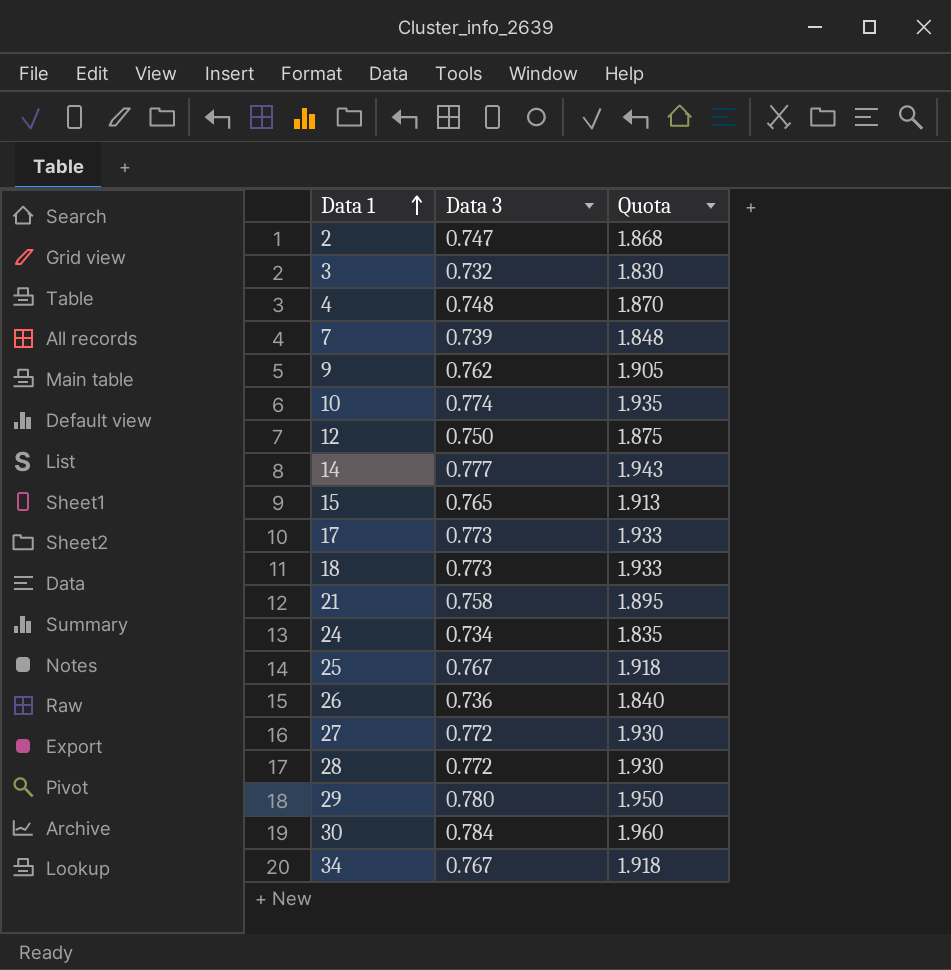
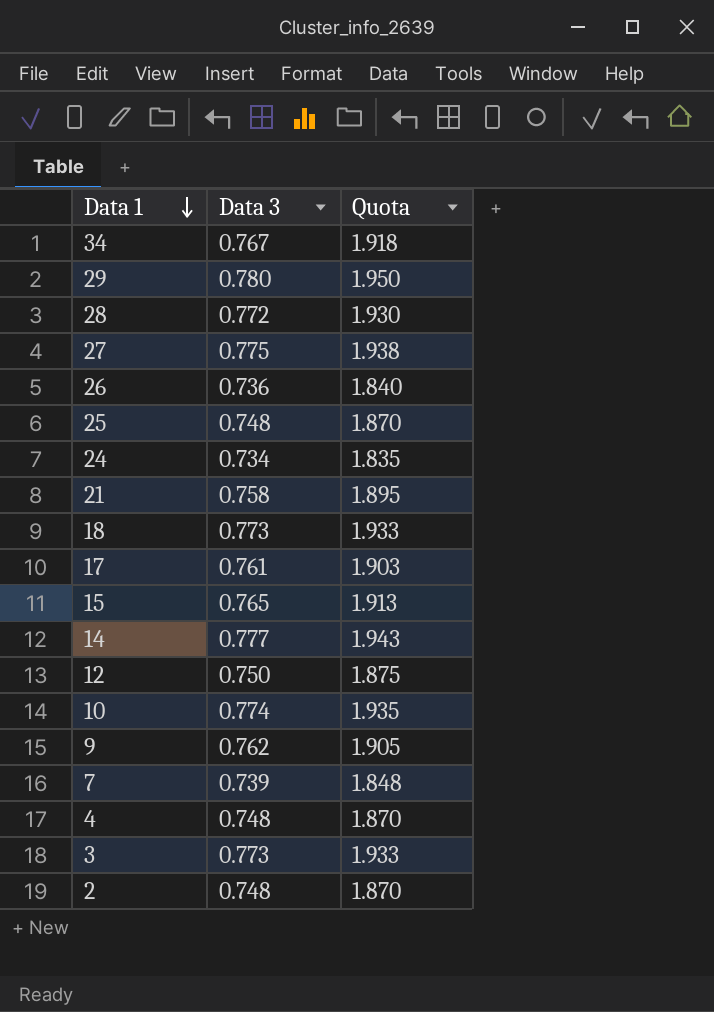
row order: Data 1 ascending -> Data 1 descending
row 30: 0.784 | 1.960 -> none
27 | Data 3: 0.772 -> 0.775
27 | Quota: 1.930 -> 1.938
25 | Data 3: 0.767 -> 0.748
25 | Quota: 1.918 -> 1.870
17 | Data 3: 0.773 -> 0.761
17 | Quota: 1.933 -> 1.903
3 | Data 3: 0.732 -> 0.773
3 | Quota: 1.830 -> 1.933
2 | Data 3: 0.747 -> 0.748
2 | Quota: 1.868 -> 1.870

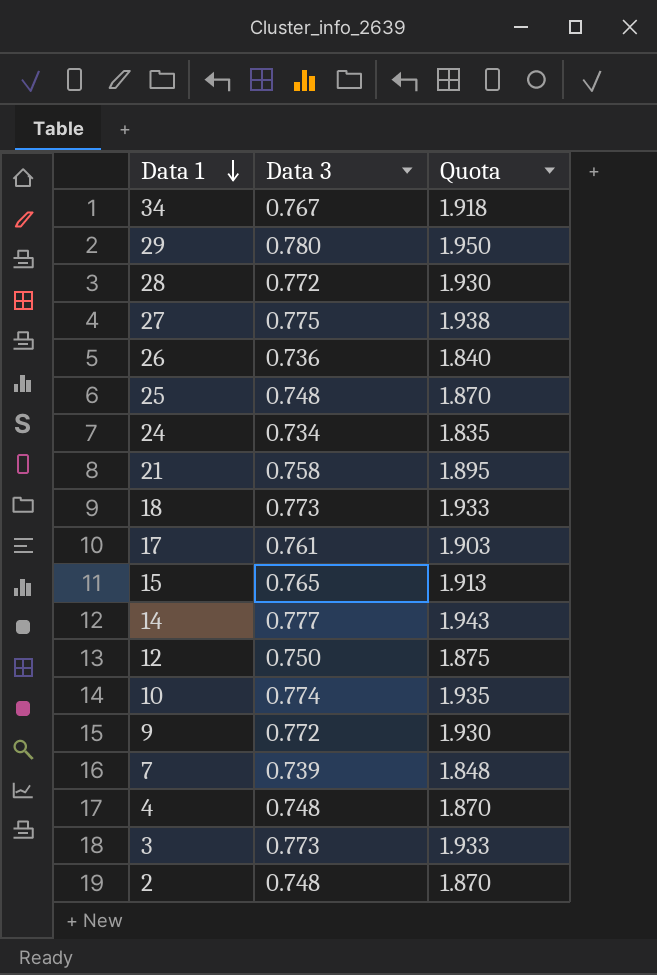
9 | Data 3: 0.762 -> 0.772
9 | Quota: 1.905 -> 1.930

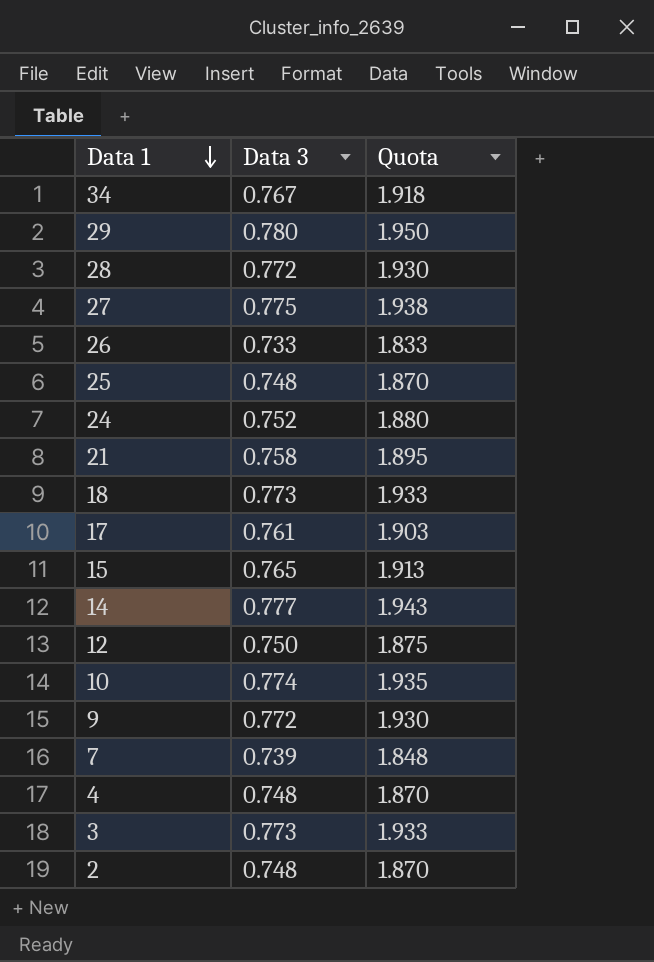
26 | Data 3: 0.736 -> 0.733
26 | Quota: 1.840 -> 1.833
24 | Data 3: 0.734 -> 0.752
24 | Quota: 1.835 -> 1.880

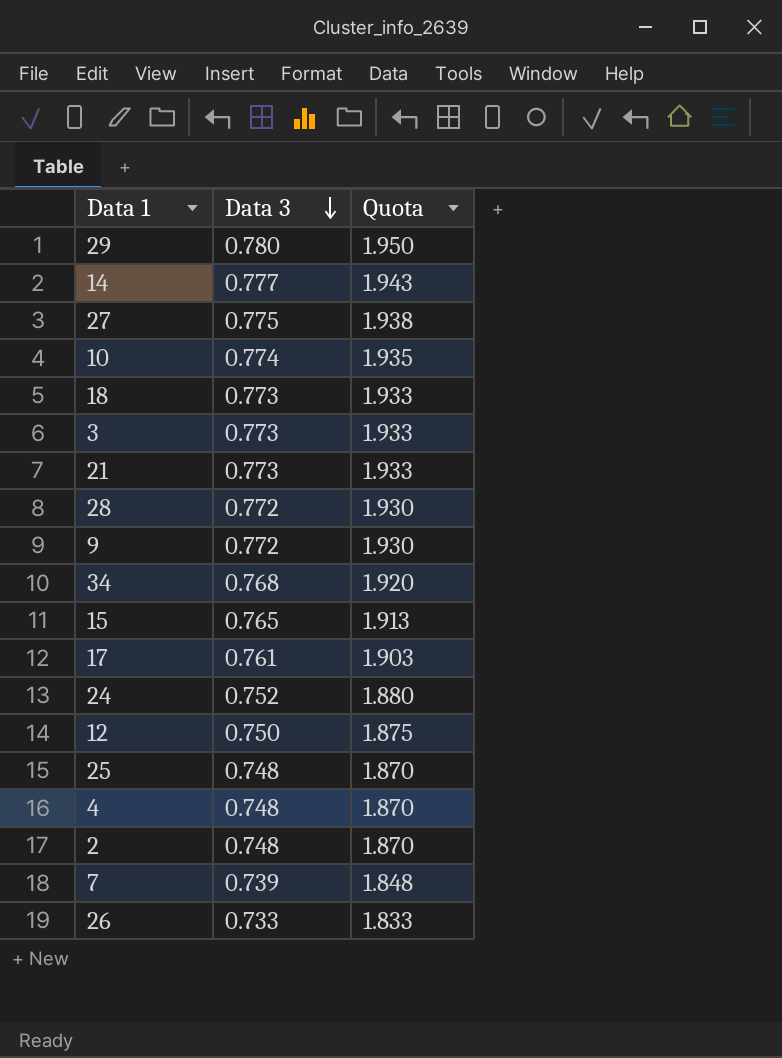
row order: Data 1 descending -> Data 3 descending
21 | Data 3: 0.758 -> 0.773
21 | Quota: 1.895 -> 1.933
34 | Data 3: 0.767 -> 0.768
34 | Quota: 1.918 -> 1.920

